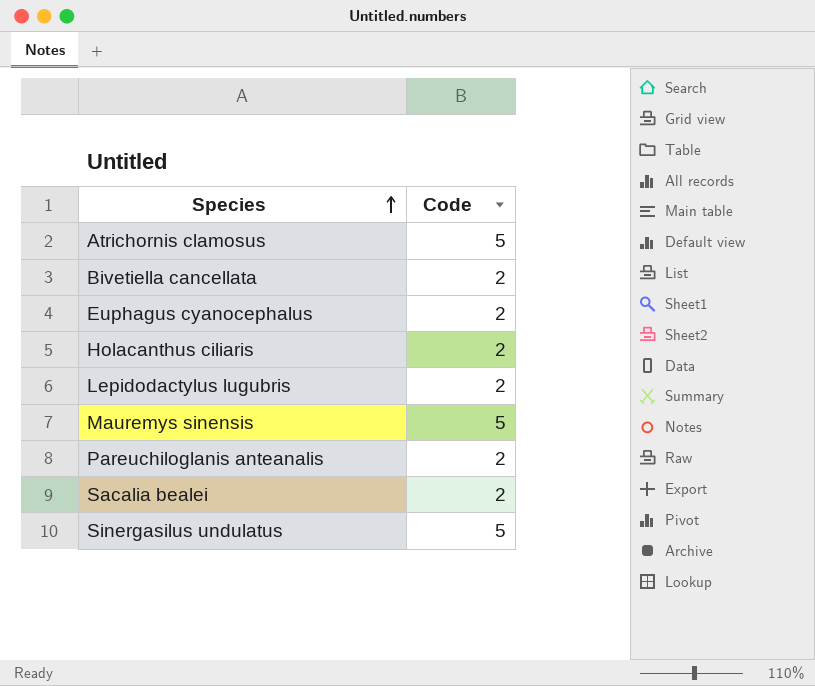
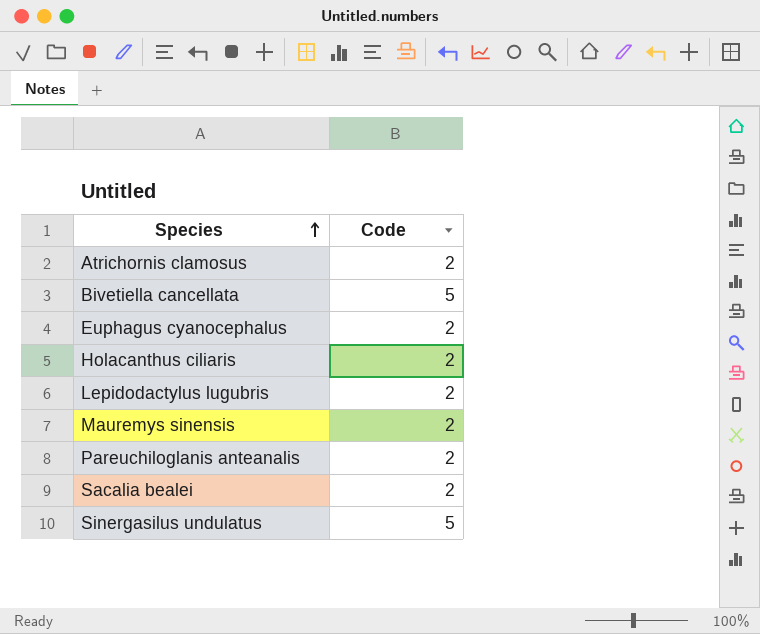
Atrichornis clamosus | Code: 5 -> 2
Bivetiella cancellata | Code: 2 -> 5
Mauremys sinensis | Code: 5 -> 2

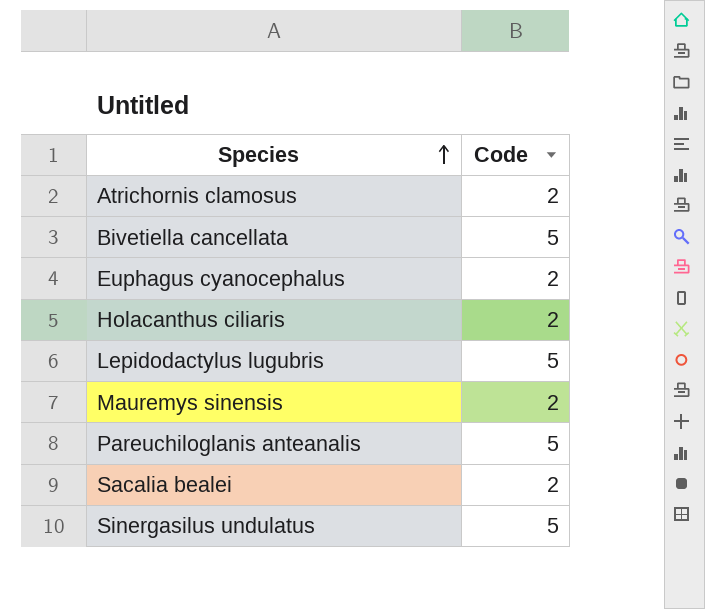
Lepidodactylus lugubris | Code: 2 -> 5
Pareuchiloglanis anteanalis | Code: 2 -> 5

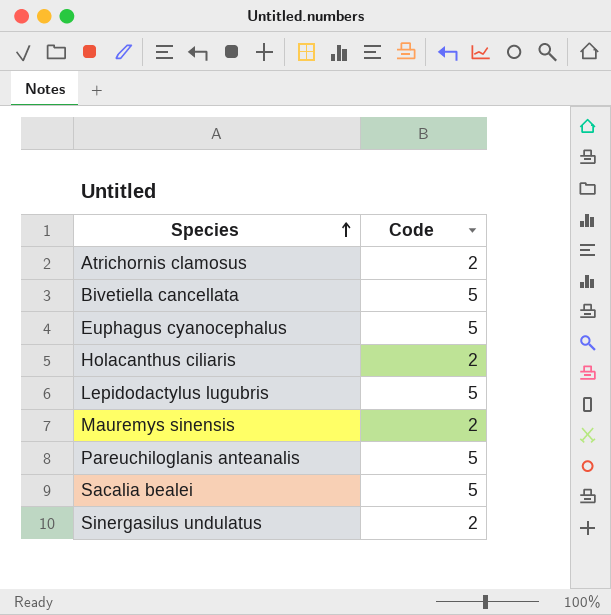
Euphagus cyanocephalus | Code: 2 -> 5
Sacalia bealei | Code: 2 -> 5
Sinergasilus undulatus | Code: 5 -> 2

